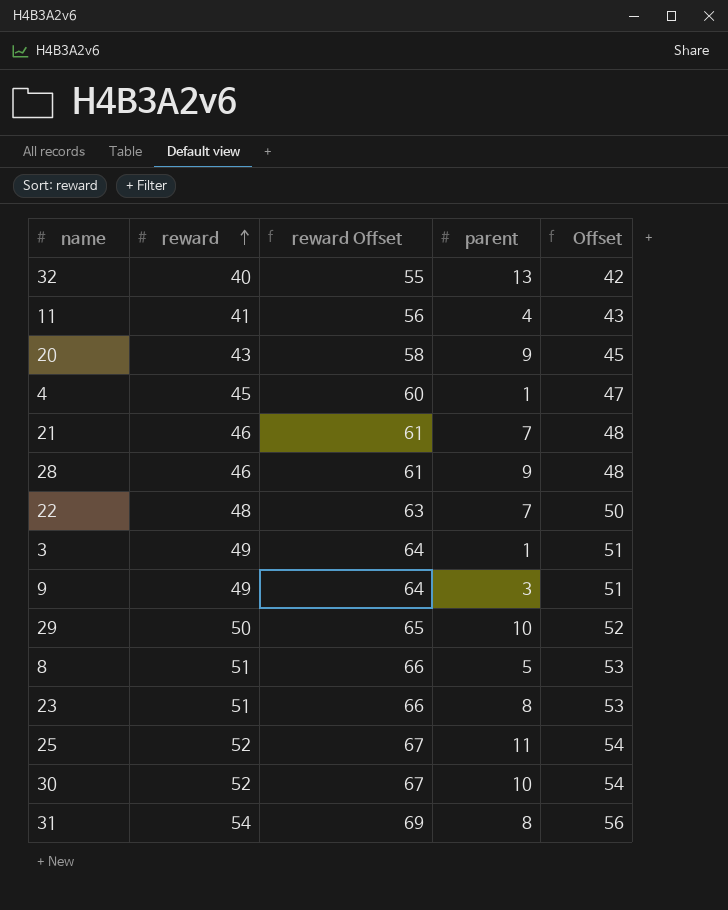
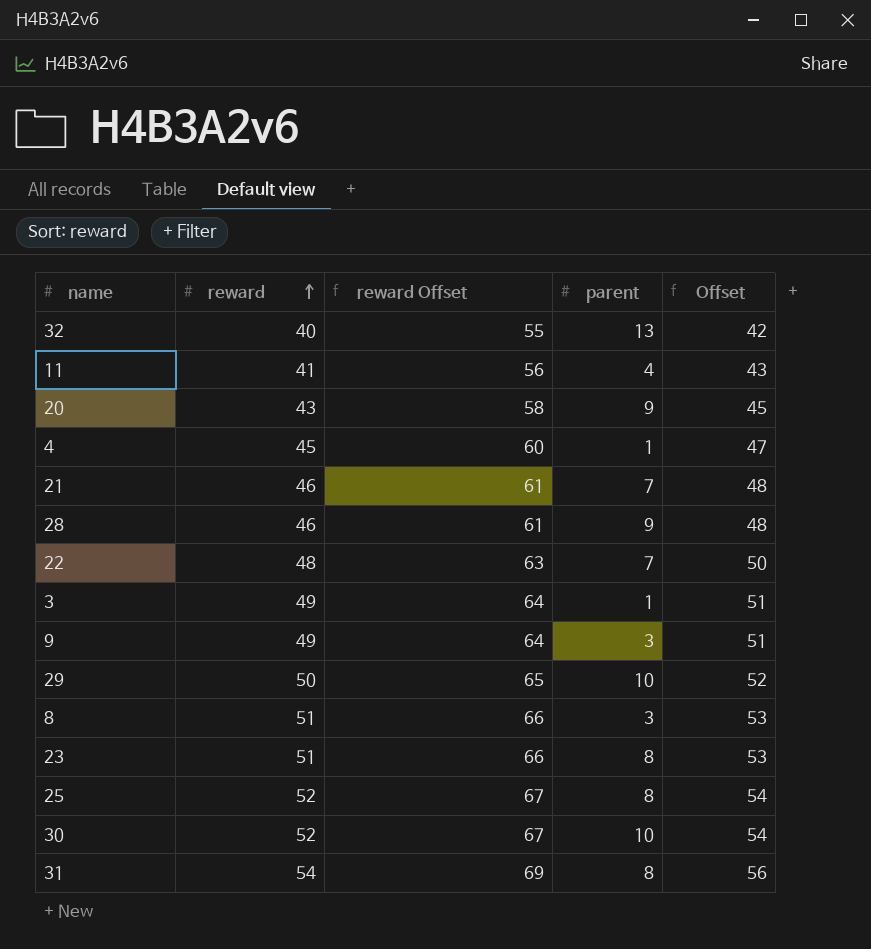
8 | parent: 5 -> 3
25 | parent: 11 -> 8

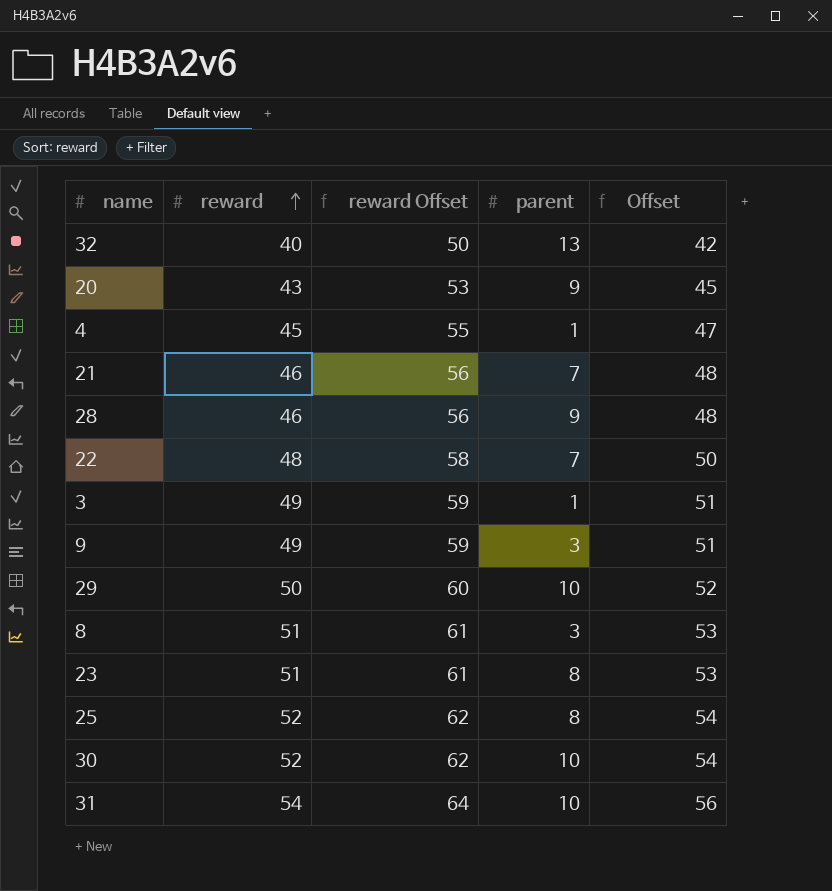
column reward Offset | formula: [reward] + 15 -> [reward] + 10
row 11: 41 | 56 | 4 | 43 -> none
31 | parent: 8 -> 10

